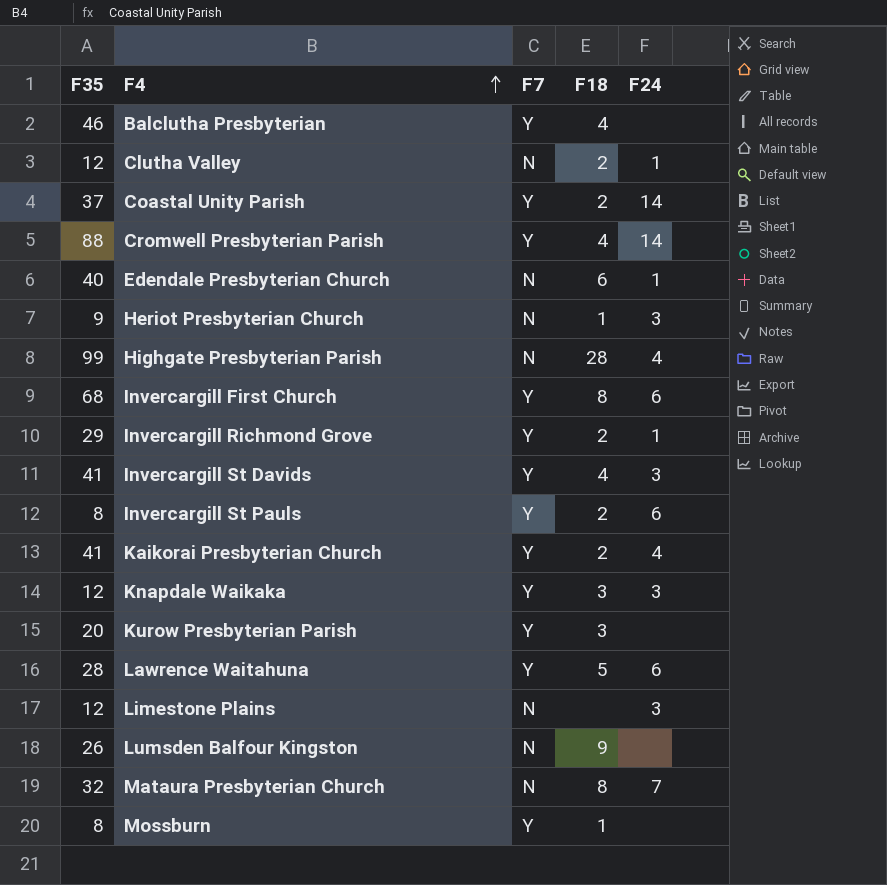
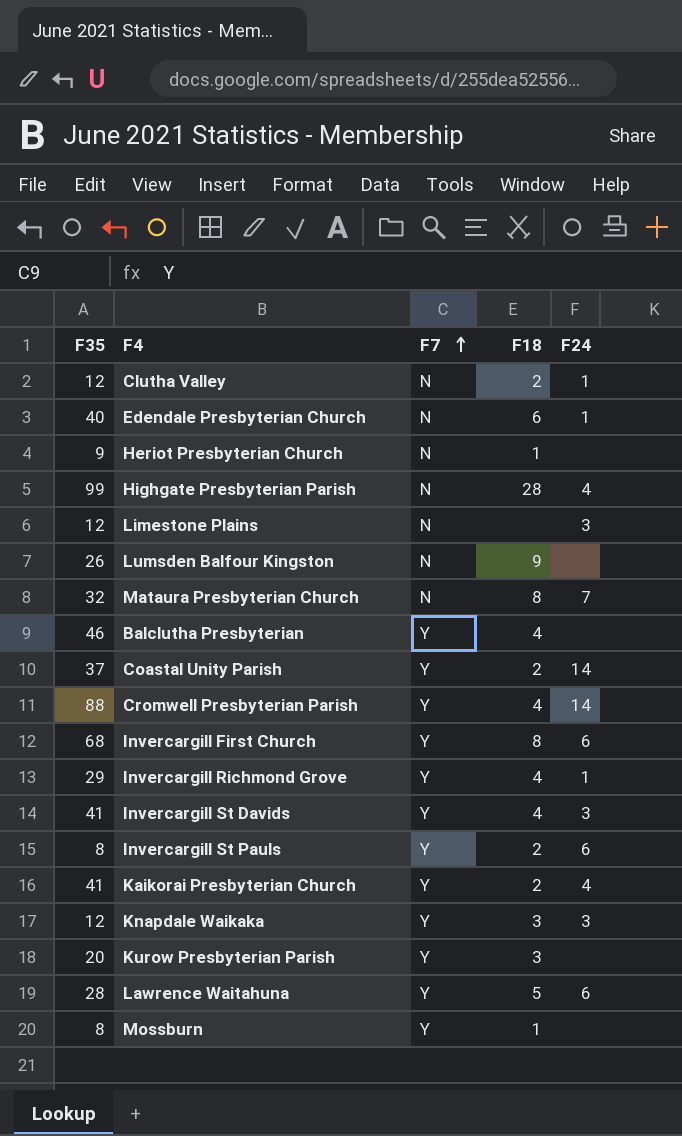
row order: F4 ascending -> F7 ascending
Heriot Presbyterian Church | F24: 3 -> none
Invercargill Richmond Grove | F18: 2 -> 4

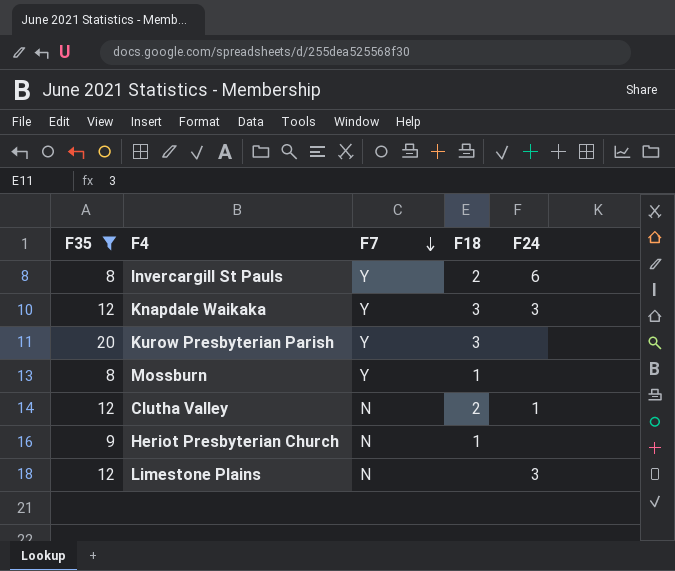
filter: none -> F35 <= 20
row order: F7 ascending -> F7 descending

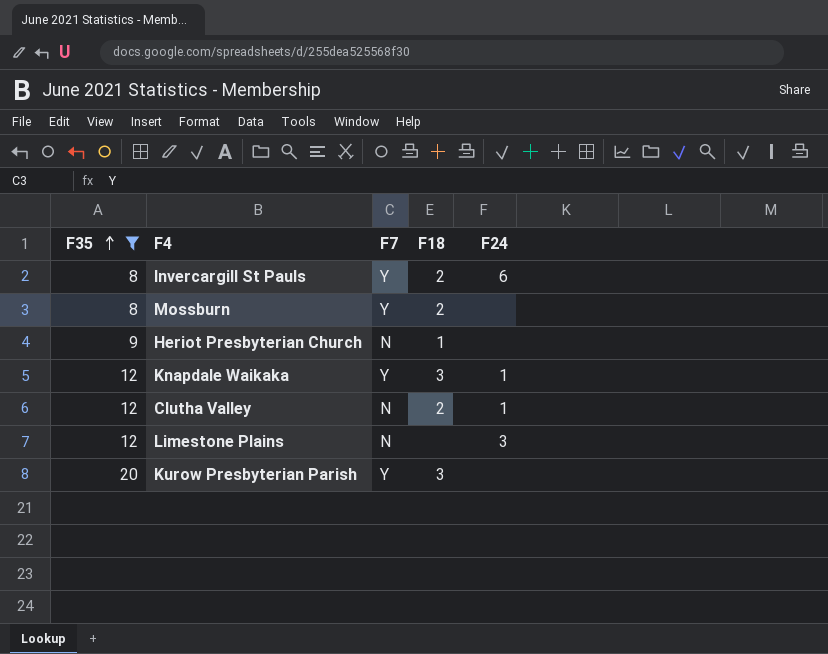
row order: F7 descending -> F35 ascending
Mossburn | F18: 1 -> 2
Knapdale Waikaka | F24: 3 -> 1

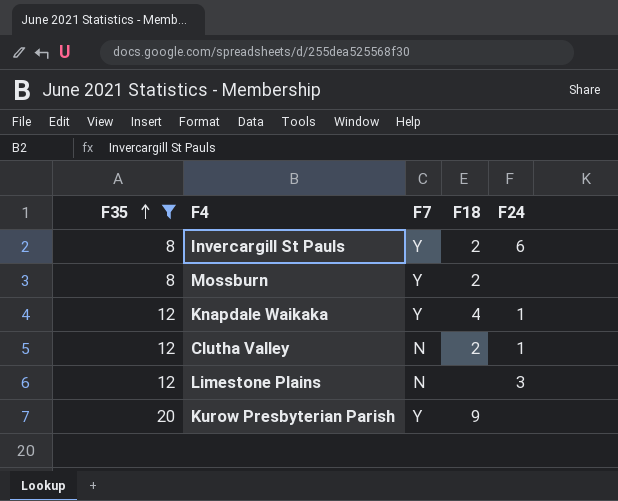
row Heriot Presbyterian Church: 9 | N | 1 | none -> none
Knapdale Waikaka | F18: 3 -> 4
Kurow Presbyterian Parish | F18: 3 -> 9

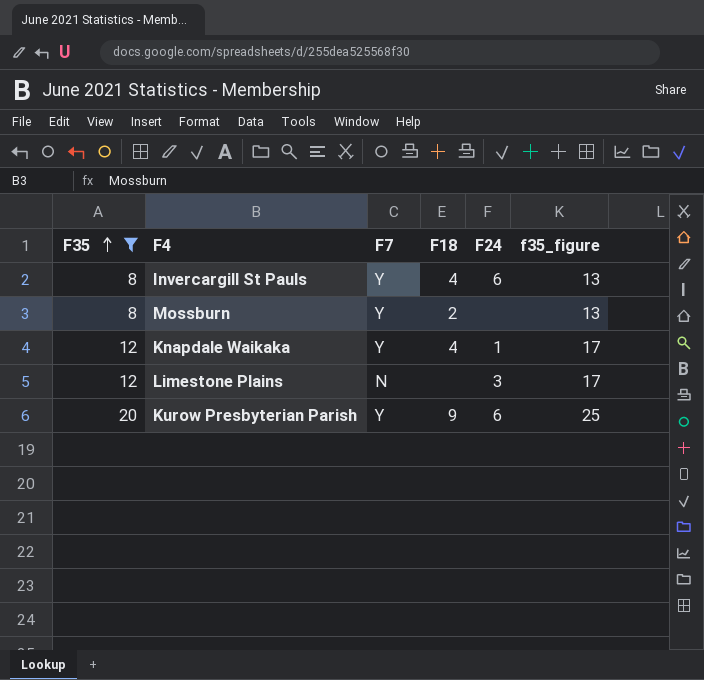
column f35_figure | formula: none -> [F35] + 5
row Clutha Valley: 12 | N | 2 | 1 -> none
Invercargill St Pauls | F18: 2 -> 4
Kurow Presbyterian Parish | F24: none -> 6

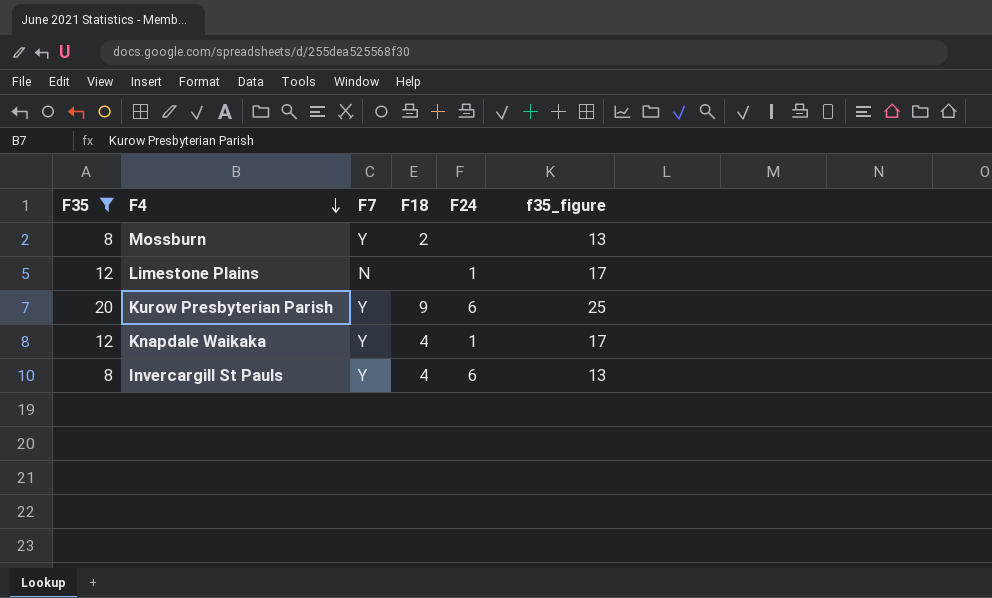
row order: F35 ascending -> F4 descending
Limestone Plains | F24: 3 -> 1

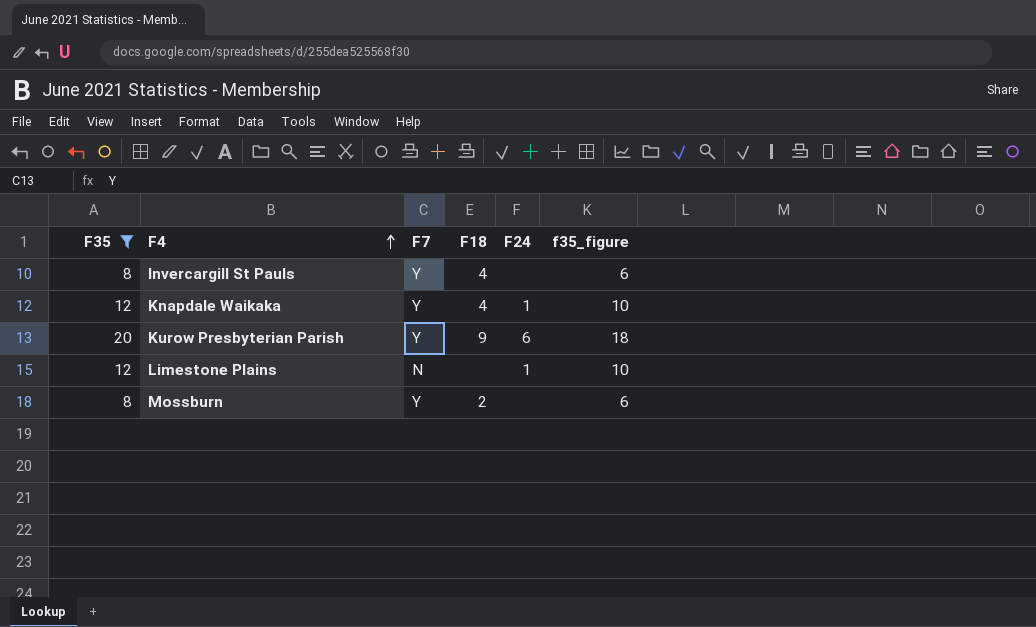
row order: F4 descending -> F4 ascending
column f35_figure | formula: [F35] + 5 -> [F35] - 2
Invercargill St Pauls | F24: 6 -> none

